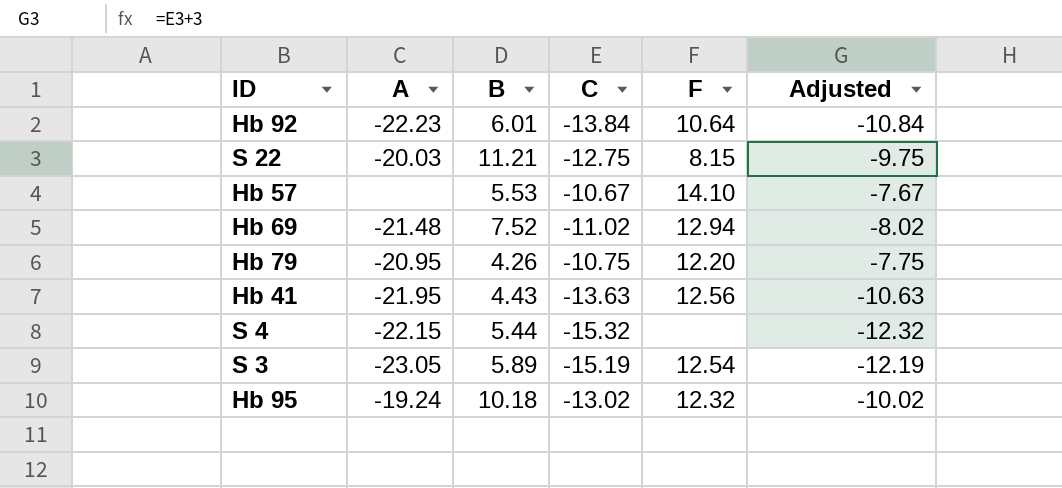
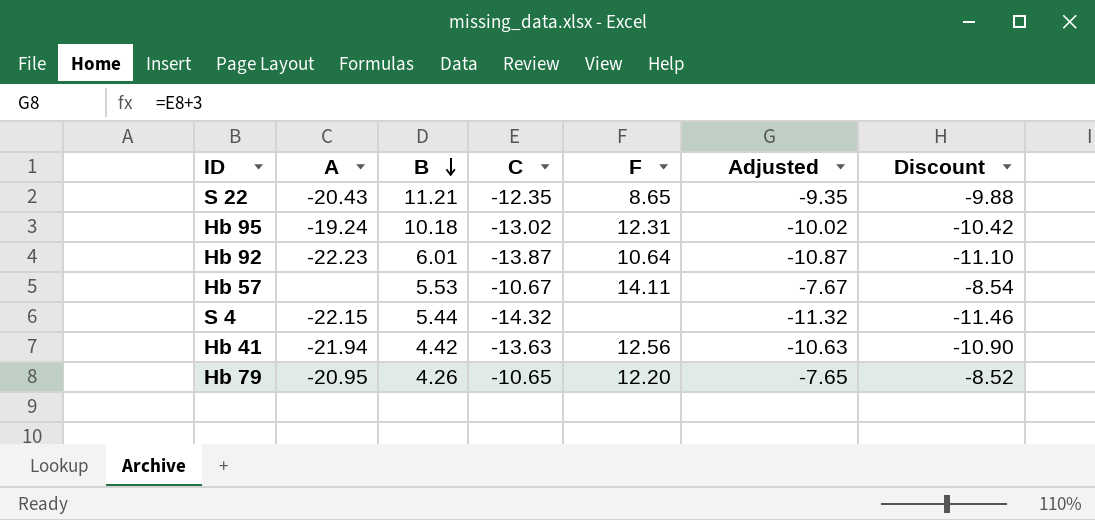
row order: none -> B descending
column Discount | formula: none -> [C] * 0.8
row Hb 69: -21.48 | 7.52 | -11.02 | 12.94 | -8.02 -> none
row S 3: -23.05 | 5.89 | -15.19 | 12.54 | -12.19 -> none
S 22 | A: -20.03 -> -20.43
S 22 | C: -12.75 -> -12.35
S 22 | F: 8.15 -> 8.65
S 22 | Adjusted: -9.75 -> -9.35
Hb 95 | F: 12.32 -> 12.31
Hb 92 | C: -13.84 -> -13.87
Hb 92 | Adjusted: -10.84 -> -10.87
Hb 57 | F: 14.10 -> 14.11
S 4 | C: -15.32 -> -14.32
S 4 | Adjusted: -12.32 -> -11.32
Hb 41 | A: -21.95 -> -21.94
Hb 41 | B: 4.43 -> 4.42
Hb 79 | C: -10.75 -> -10.65
Hb 79 | Adjusted: -7.75 -> -7.65

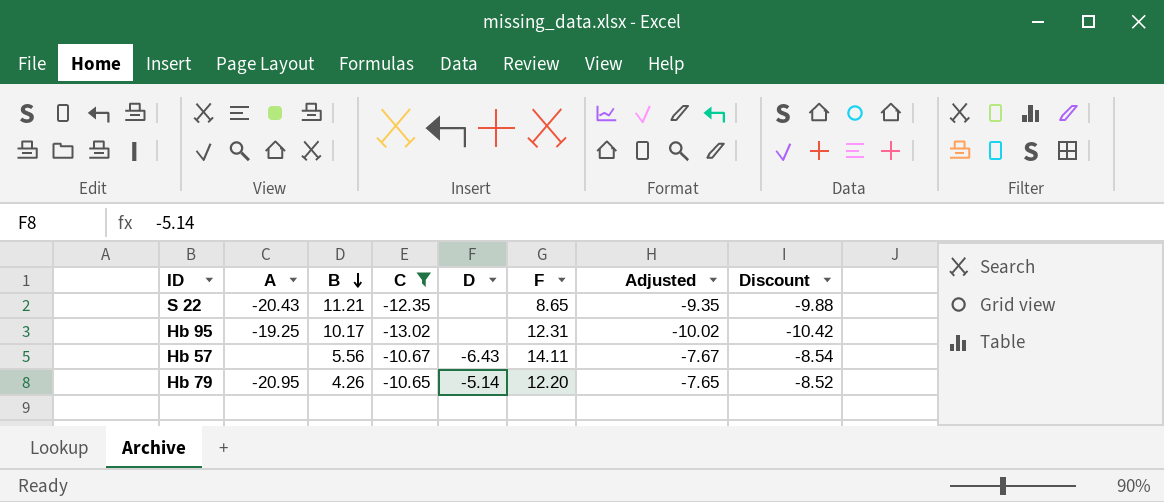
filter: none -> C >= -13.02
column D | position: none -> 5
Hb 95 | A: -19.24 -> -19.25
Hb 95 | B: 10.18 -> 10.17
Hb 57 | B: 5.53 -> 5.56

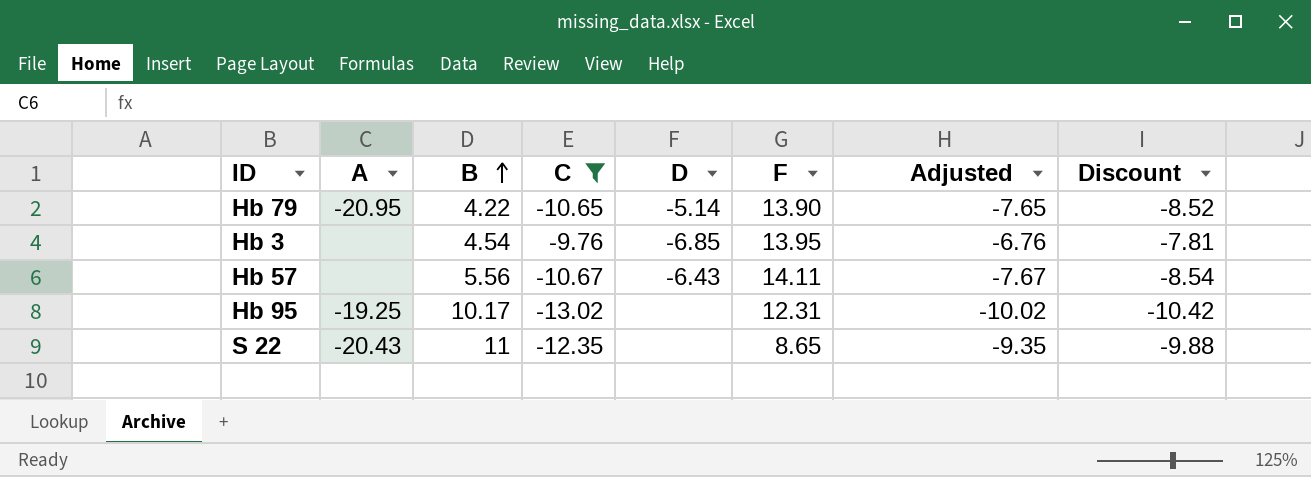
row order: B descending -> B ascending
Hb 79 | B: 4.26 -> 4.22
Hb 79 | F: 12.20 -> 13.90
row Hb 3: none -> none | 4.54 | -9.76 | -6.85 | 13.95 | -6.76 | -7.81
S 22 | B: 11.21 -> 11

